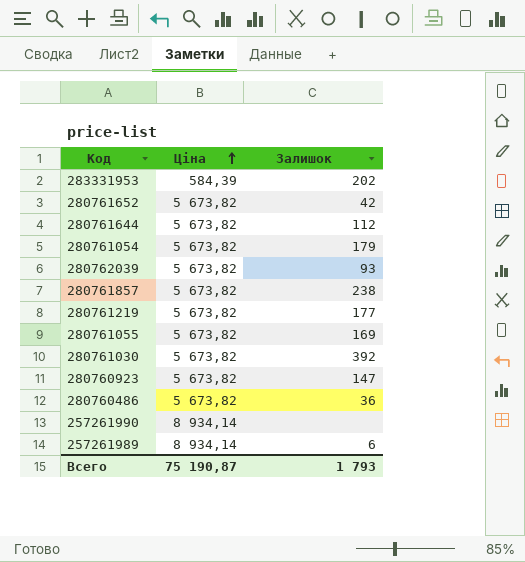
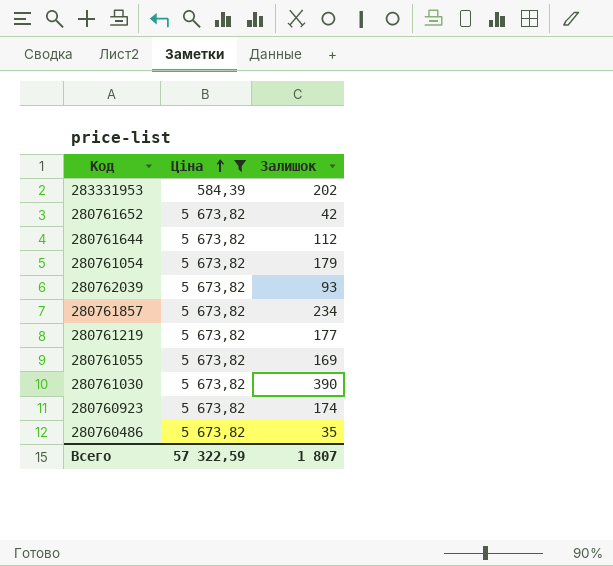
filter: none -> Ціна != 8 934,14
280761857 | Залишок: 238 -> 234
280761030 | Залишок: 392 -> 390
280760923 | Залишок: 147 -> 174
280760486 | Залишок: 36 -> 35
Всего | Ціна: 75 190,87 -> 57 322,59
Всего | Залишок: 1 793 -> 1 807

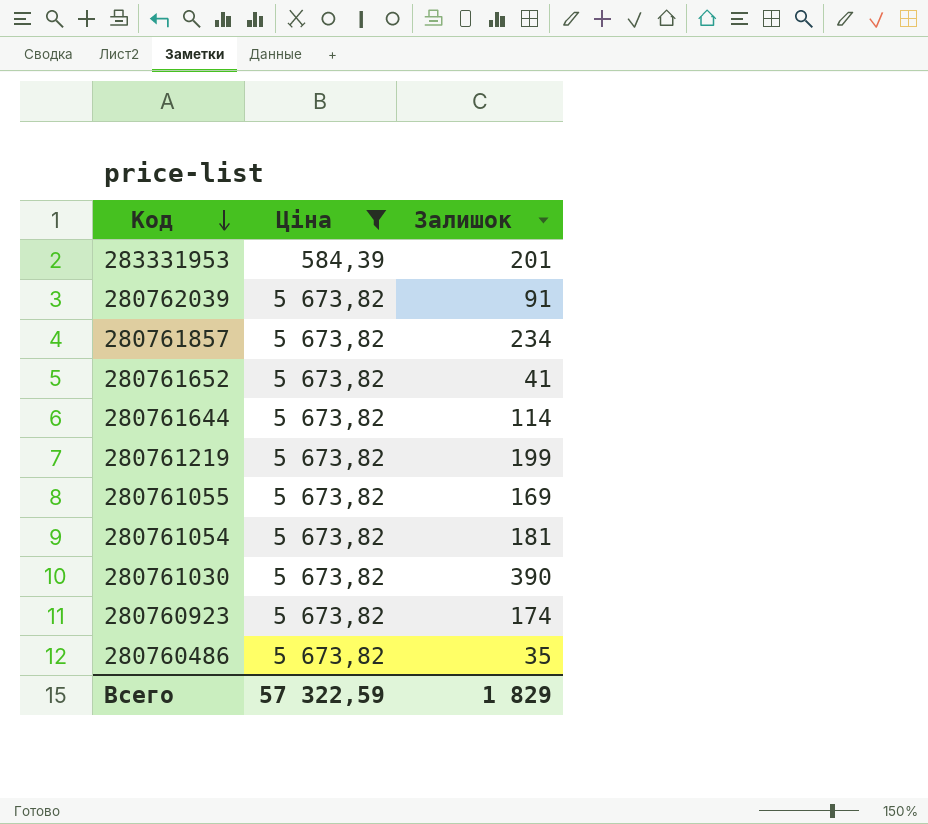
row order: Ціна ascending -> Код descending
283331953 | Залишок: 202 -> 201
280762039 | Залишок: 93 -> 91
280761652 | Залишок: 42 -> 41
280761644 | Залишок: 112 -> 114
280761219 | Залишок: 177 -> 199
280761054 | Залишок: 179 -> 181
Всего | Залишок: 1 807 -> 1 829

